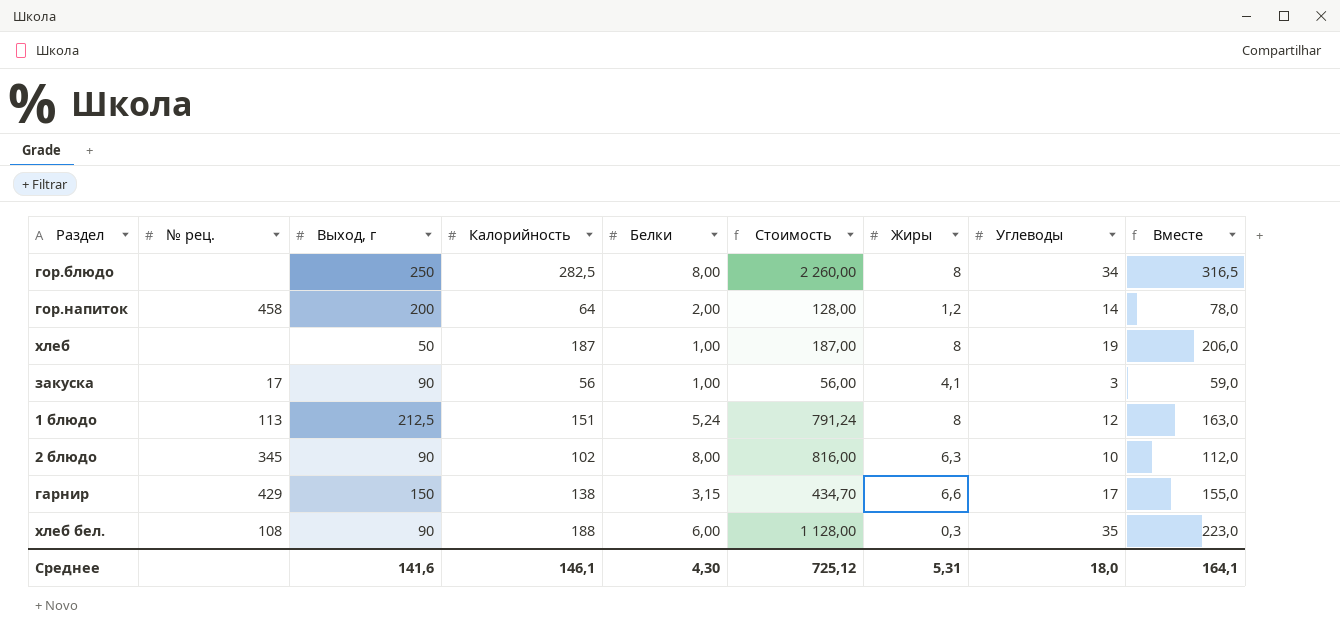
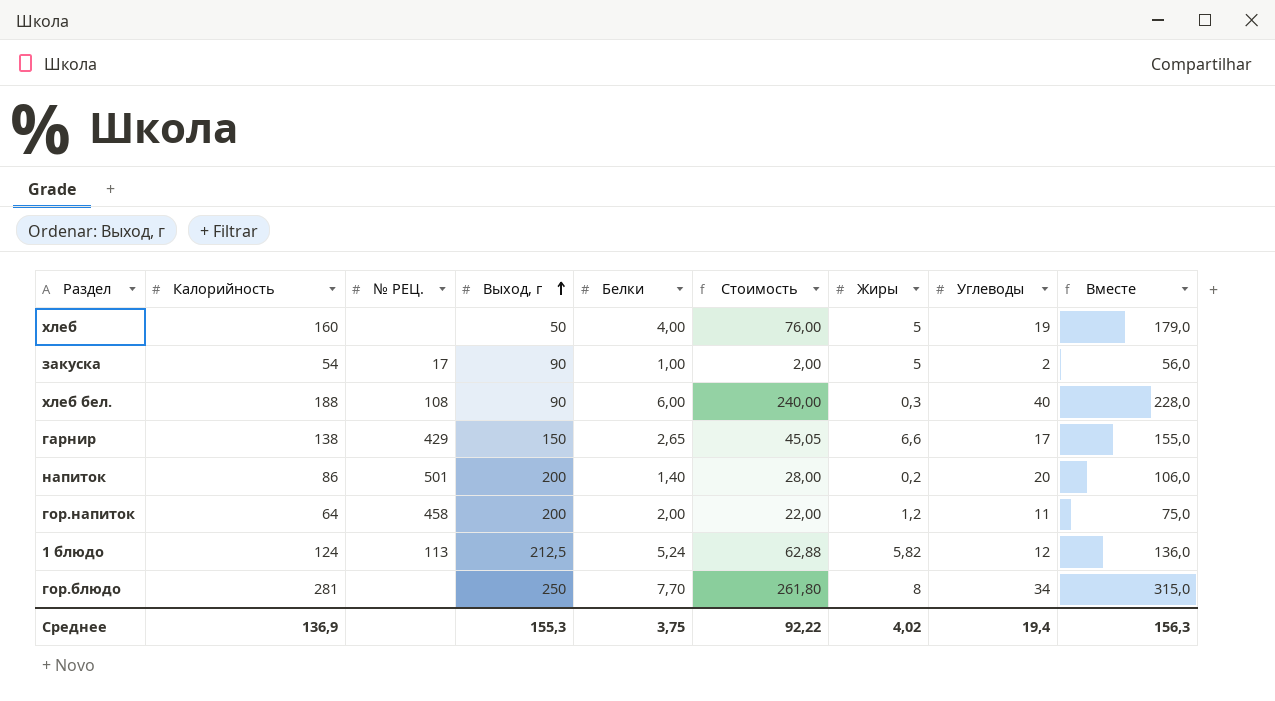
row order: none -> Выход, г ascending
column Калорийность | position: 4 -> 2
column name: № рец. -> № РЕЦ.
column Стоимость | formula: [Калорийность] * [Белки] -> [Белки] * [Углеводы]
row 2 блюдо: 345 | 90 | 102 | 8,00 | 816,00 | 6,3 | 10 | 112,0 -> none
хлеб | Калорийность: 187 -> 160
хлеб | Белки: 1,00 -> 4,00
хлеб | Жиры: 8 -> 5
хлеб | Вместе: 206,0 -> 179,0
закуска | Калорийность: 56 -> 54
закуска | Жиры: 4,1 -> 5
закуска | Углеводы: 3 -> 2
закуска | Вместе: 59,0 -> 56,0
хлеб бел. | Углеводы: 35 -> 40
хлеб бел. | Вместе: 223,0 -> 228,0
гарнир | Белки: 3,15 -> 2,65
row напиток: none -> 86 | 501 | 200 | 1,40 | 28,00 | 0,2 | 20 | 106,0
гор.напиток | Углеводы: 14 -> 11
гор.напиток | Вместе: 78,0 -> 75,0
1 блюдо | Калорийность: 151 -> 124
1 блюдо | Жиры: 8 -> 5,82
1 блюдо | Вместе: 163,0 -> 136,0
гор.блюдо | Калорийность: 282,5 -> 281
гор.блюдо | Белки: 8,00 -> 7,70
гор.блюдо | Вместе: 316,5 -> 315,0
Среднее | Калорийность: 146,1 -> 136,9
Среднее | Выход, г: 141,6 -> 155,3
Среднее | Белки: 4,30 -> 3,75
Среднее | Стоимость: 725,12 -> 92,22
Среднее | Жиры: 5,31 -> 4,02
Среднее | Углеводы: 18,0 -> 19,4
Среднее | Вместе: 164,1 -> 156,3

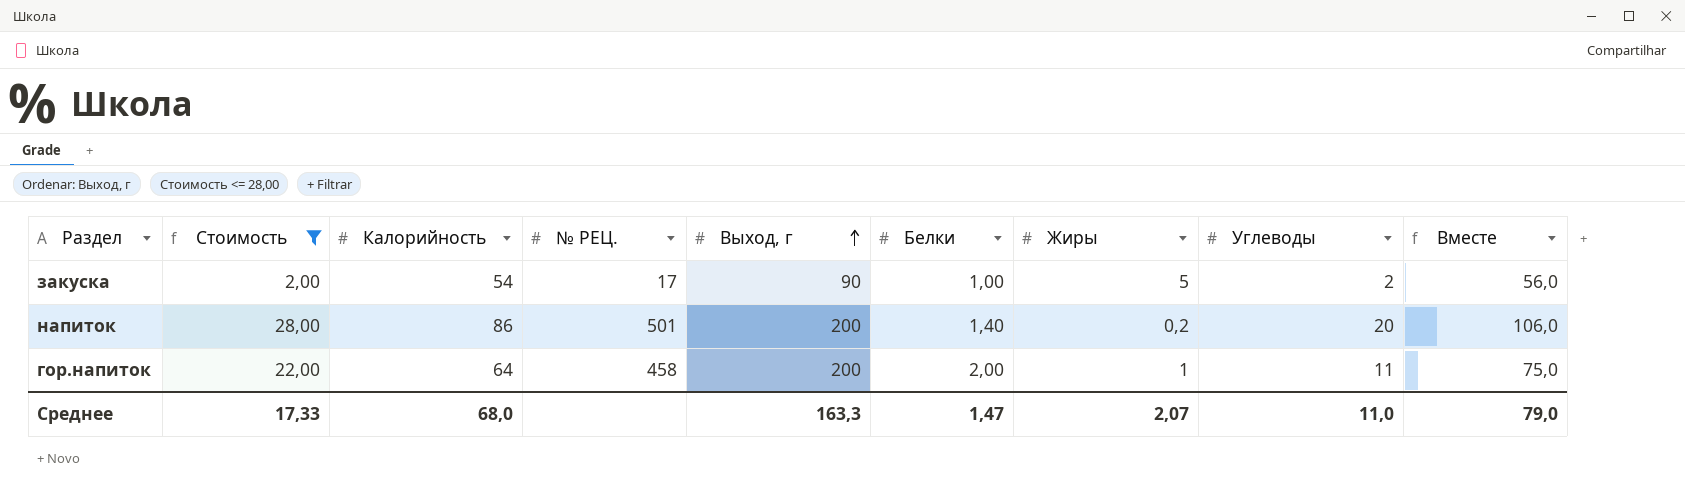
filter: none -> Стоимость <= 28,00
column Стоимость | position: 6 -> 2
гор.напиток | Жиры: 1,2 -> 1
Среднее | Стоимость: 92,22 -> 17,33
Среднее | Калорийность: 136,9 -> 68,0
Среднее | Выход, г: 155,3 -> 163,3
Среднее | Белки: 3,75 -> 1,47
Среднее | Жиры: 4,02 -> 2,07
Среднее | Углеводы: 19,4 -> 11,0
Среднее | Вместе: 156,3 -> 79,0

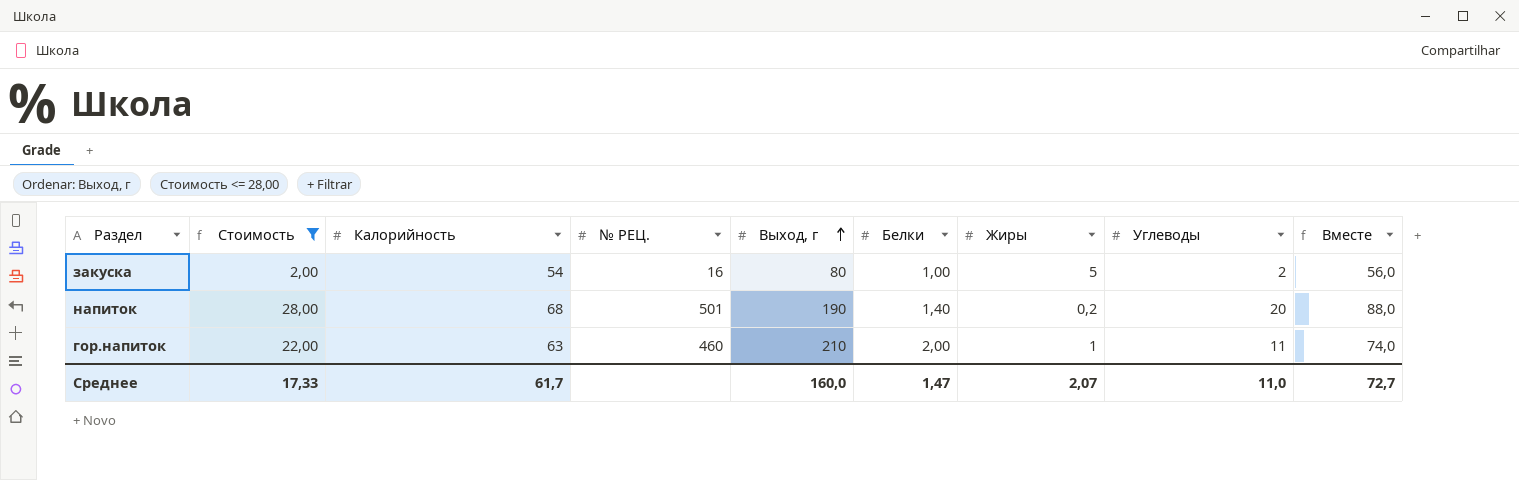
закуска | № РЕЦ.: 17 -> 16
закуска | Выход, г: 90 -> 80
напиток | Калорийность: 86 -> 68
напиток | Выход, г: 200 -> 190
напиток | Вместе: 106,0 -> 88,0
гор.напиток | Калорийность: 64 -> 63
гор.напиток | № РЕЦ.: 458 -> 460
гор.напиток | Выход, г: 200 -> 210
гор.напиток | Вместе: 75,0 -> 74,0
Среднее | Калорийность: 68,0 -> 61,7
Среднее | Выход, г: 163,3 -> 160,0
Среднее | Вместе: 79,0 -> 72,7

